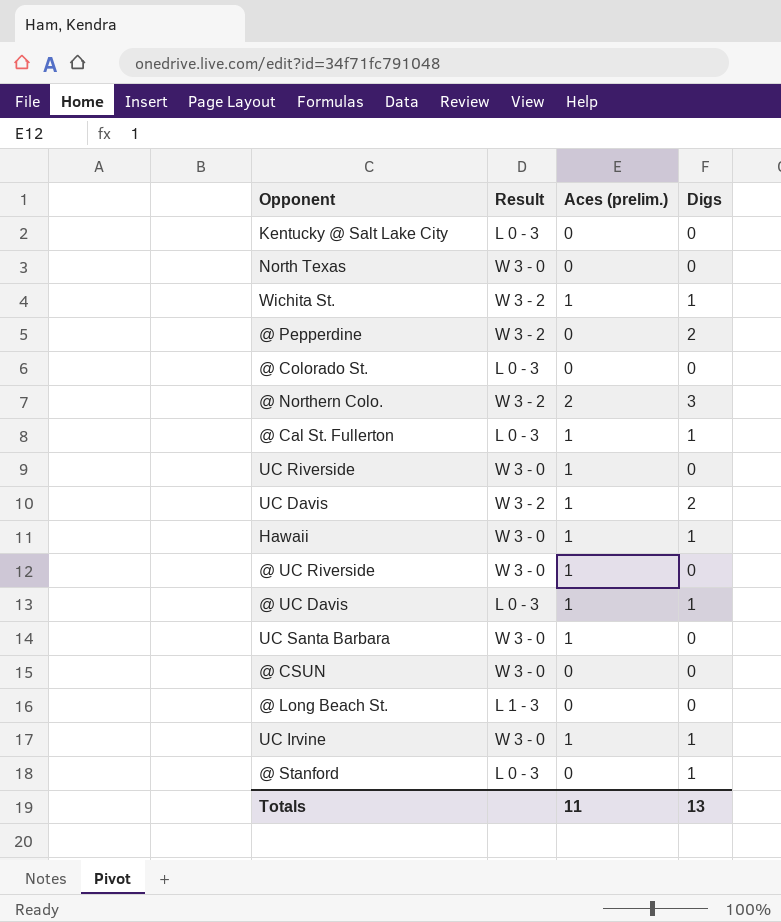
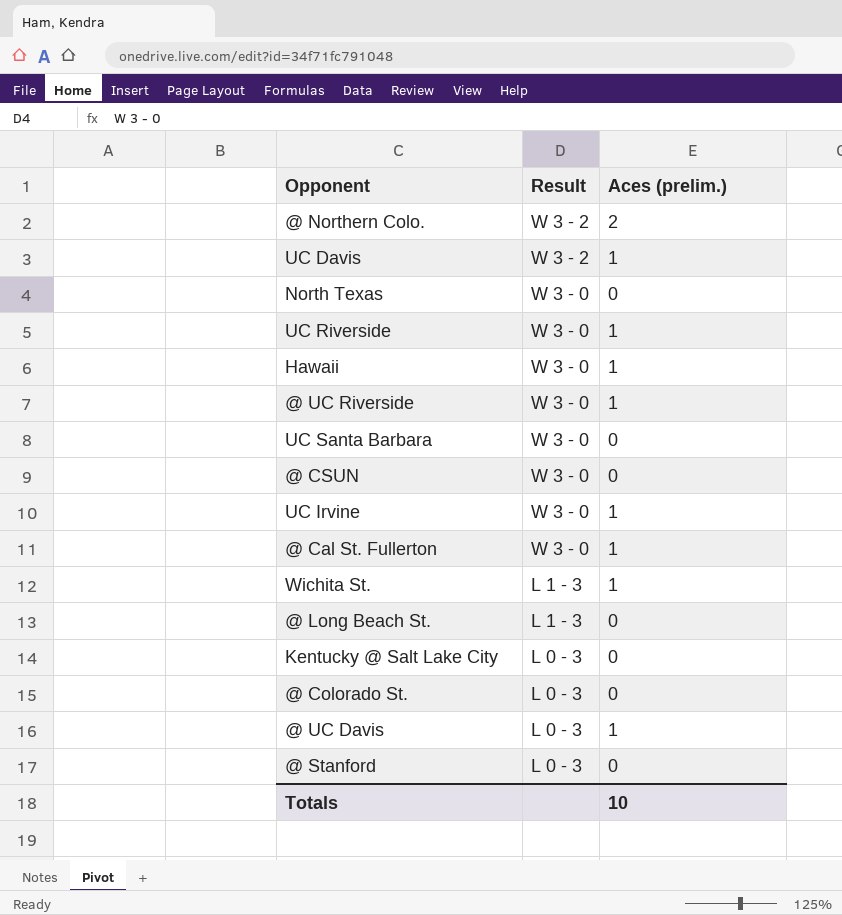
row order: none -> Result descending
column Digs | position: 4 -> none
row @ Pepperdine: W 3 - 2 | 0 | 2 -> none
UC Santa Barbara | Aces (prelim.): 1 -> 0
@ Cal St. Fullerton | Result: L 0 - 3 -> W 3 - 0
Wichita St. | Result: W 3 - 2 -> L 1 - 3
Totals | Aces (prelim.): 11 -> 10

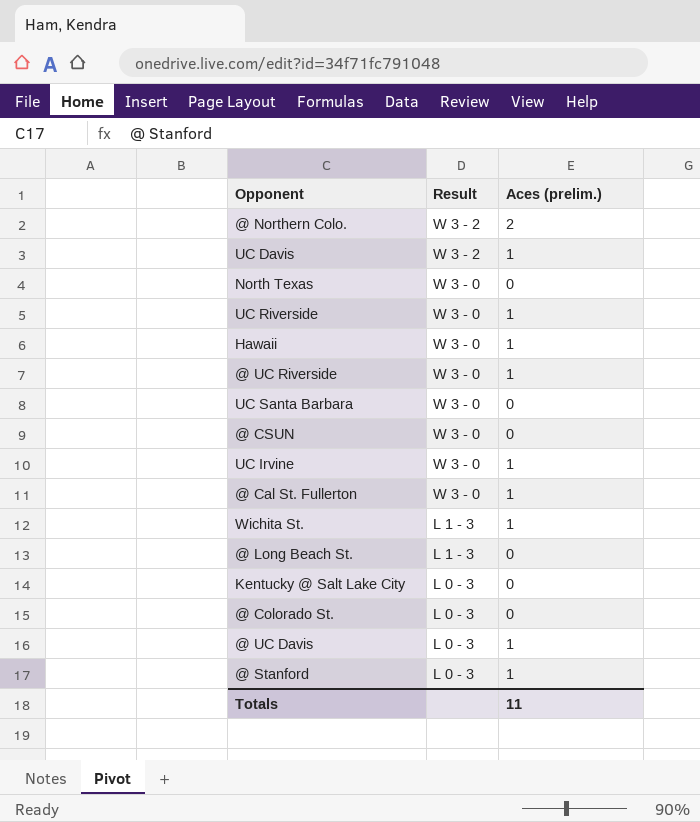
@ Stanford | Aces (prelim.): 0 -> 1
Totals | Aces (prelim.): 10 -> 11

